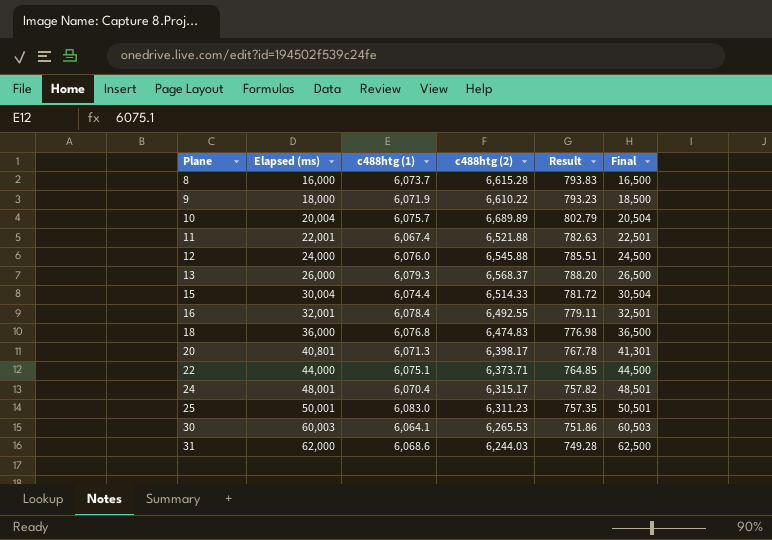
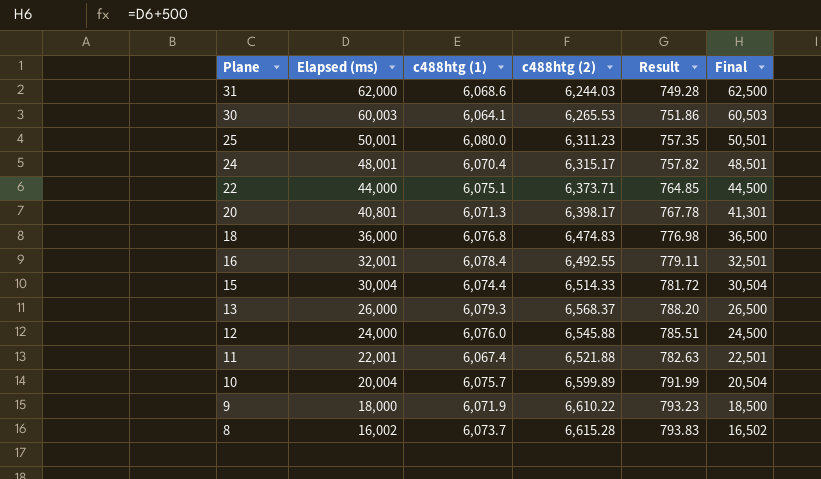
row order: Plane ascending -> Plane descending
25 | c488htg (1): 6,083.0 -> 6,080.0
10 | c488htg (2): 6,689.89 -> 6,599.89
10 | Result: 802.79 -> 791.99
8 | Elapsed (ms): 16,000 -> 16,002
8 | Final: 16,500 -> 16,502

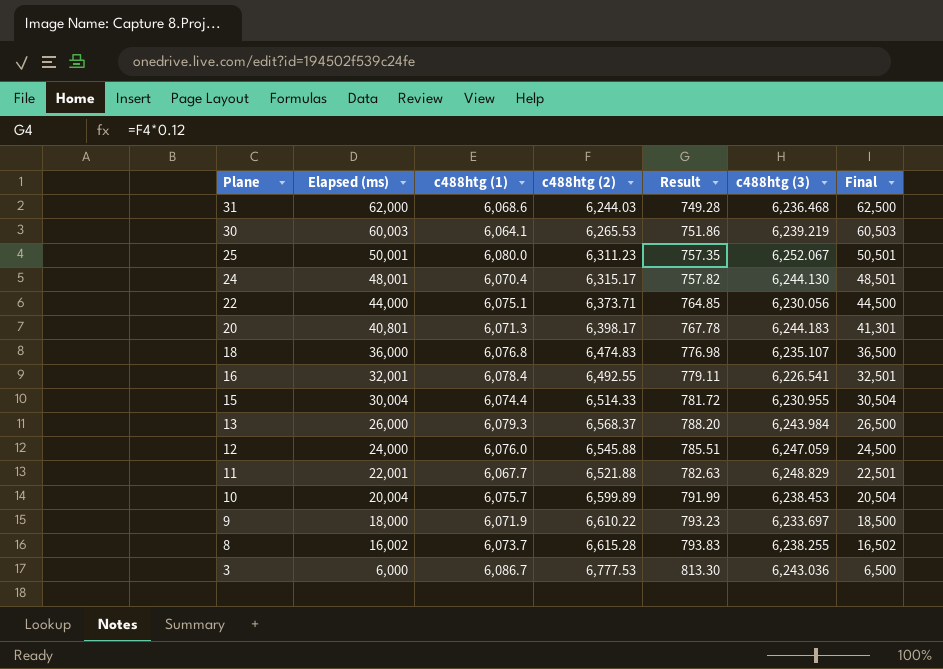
column c488htg (3) | position: none -> 6
11 | c488htg (1): 6,067.4 -> 6,067.7
row 3: none -> 6,000 | 6,086.7 | 6,777.53 | 813.30 | 6,243.036 | 6,500

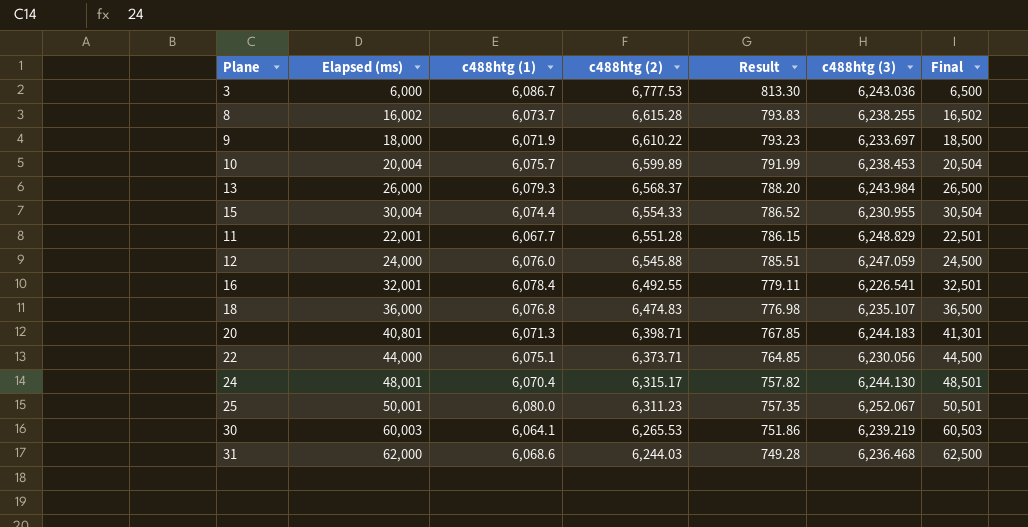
row order: Plane descending -> c488htg (2) descending
15 | c488htg (2): 6,514.33 -> 6,554.33
15 | Result: 781.72 -> 786.52
11 | c488htg (2): 6,521.88 -> 6,551.28
11 | Result: 782.63 -> 786.15
20 | c488htg (2): 6,398.17 -> 6,398.71
20 | Result: 767.78 -> 767.85

